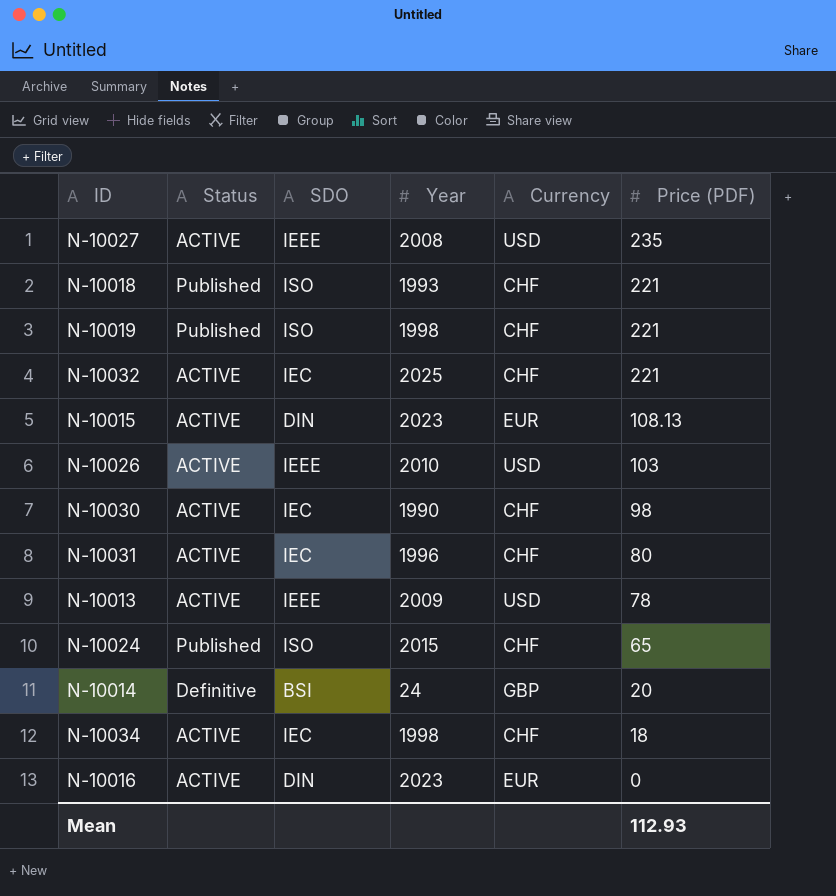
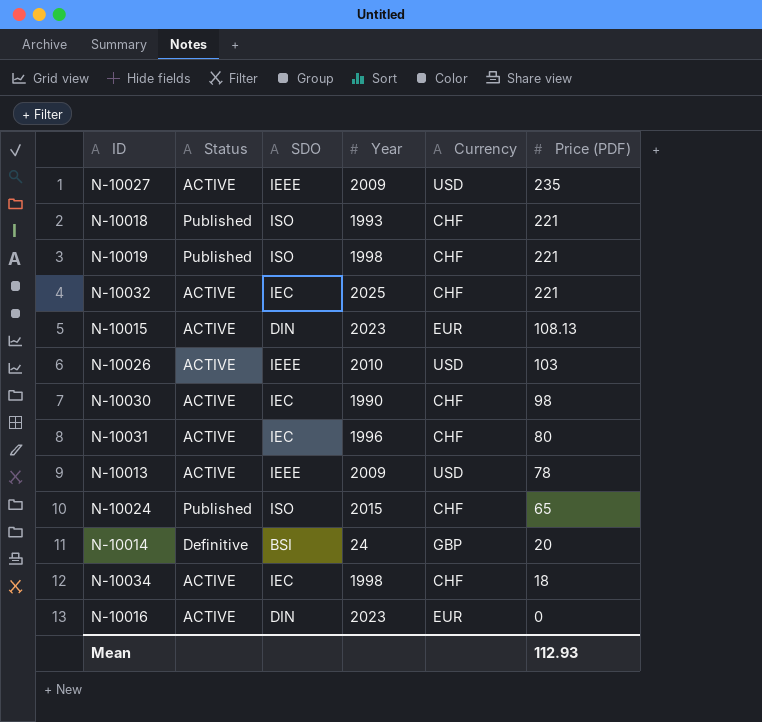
N-10027 | Year: 2008 -> 2009

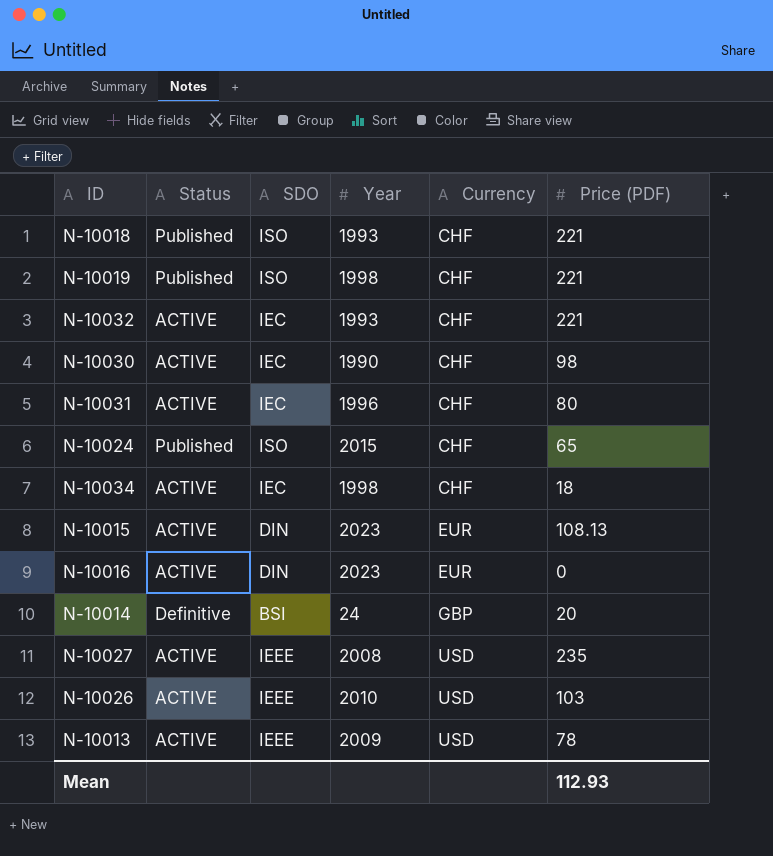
row order: Price (PDF) descending -> Currency ascending
N-10032 | Year: 2025 -> 1993
N-10027 | Year: 2009 -> 2008

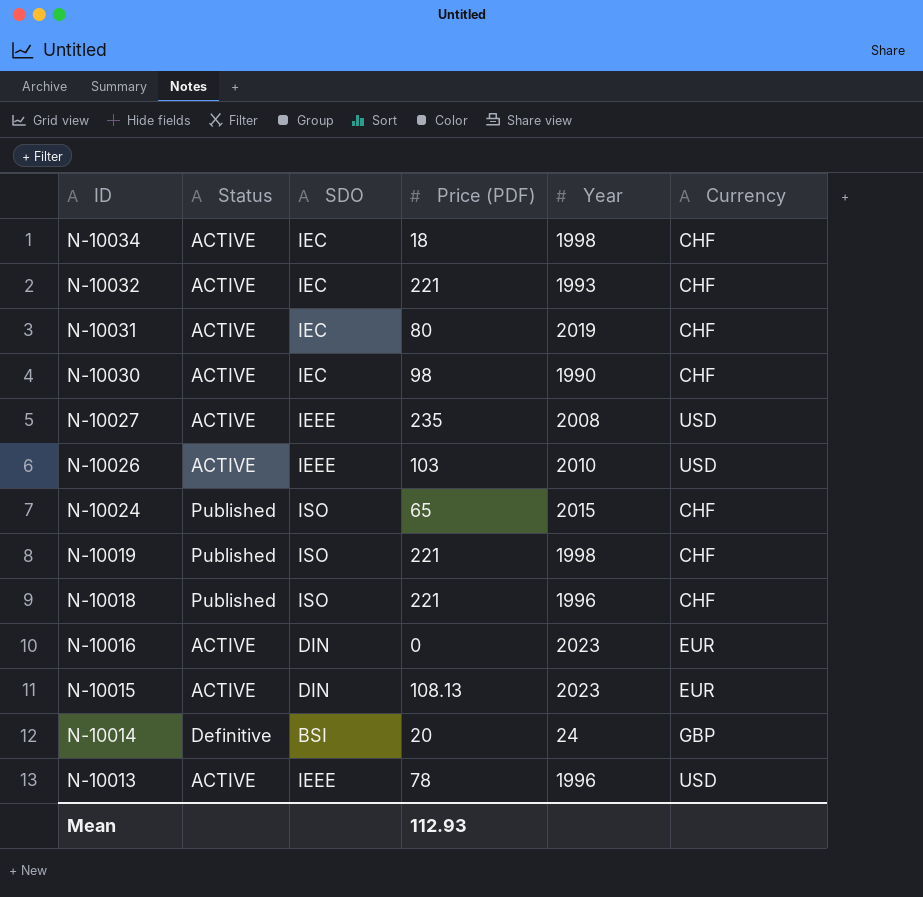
row order: Currency ascending -> ID descending
column Price (PDF) | position: 6 -> 4
N-10031 | Year: 1996 -> 2019
N-10018 | Year: 1993 -> 1996
N-10013 | Year: 2009 -> 1996

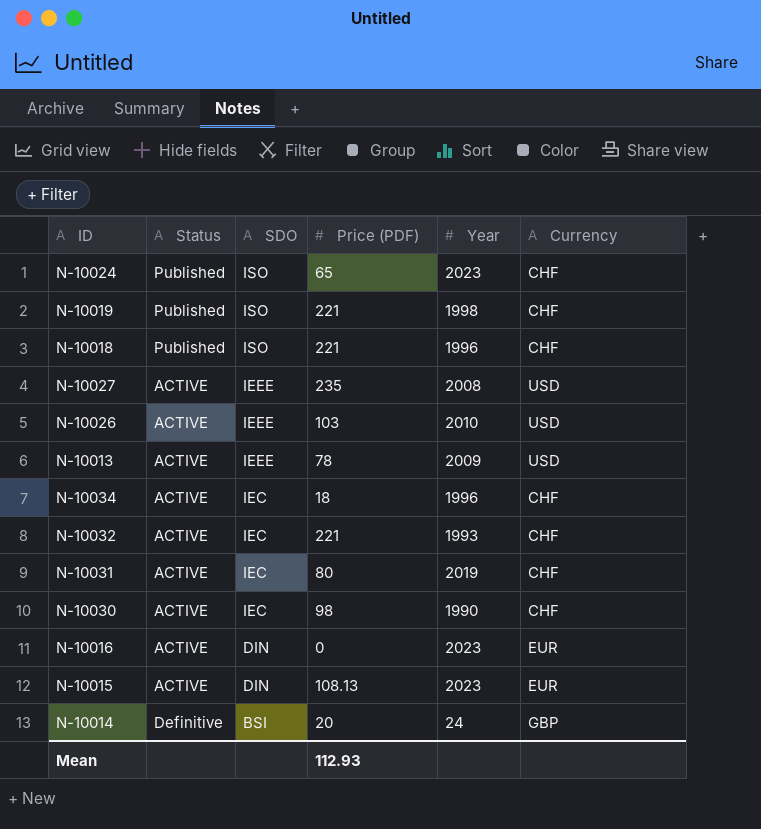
row order: ID descending -> SDO descending
N-10024 | Year: 2015 -> 2023
N-10013 | Year: 1996 -> 2009
N-10034 | Year: 1998 -> 1996

